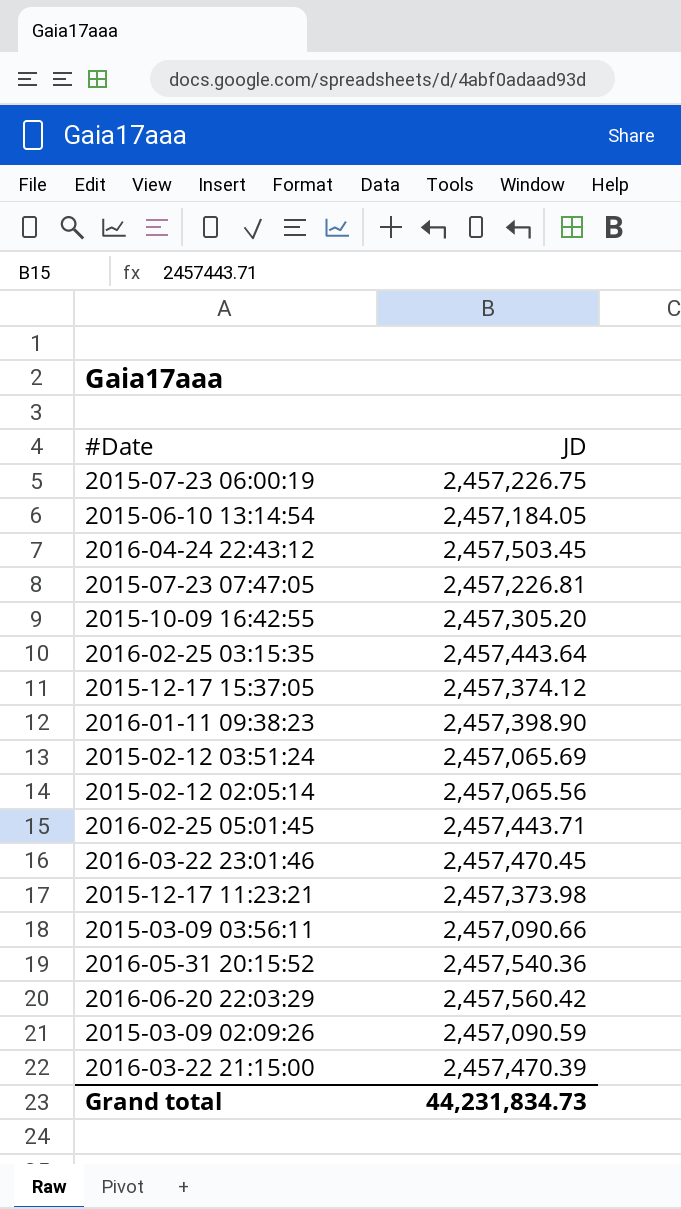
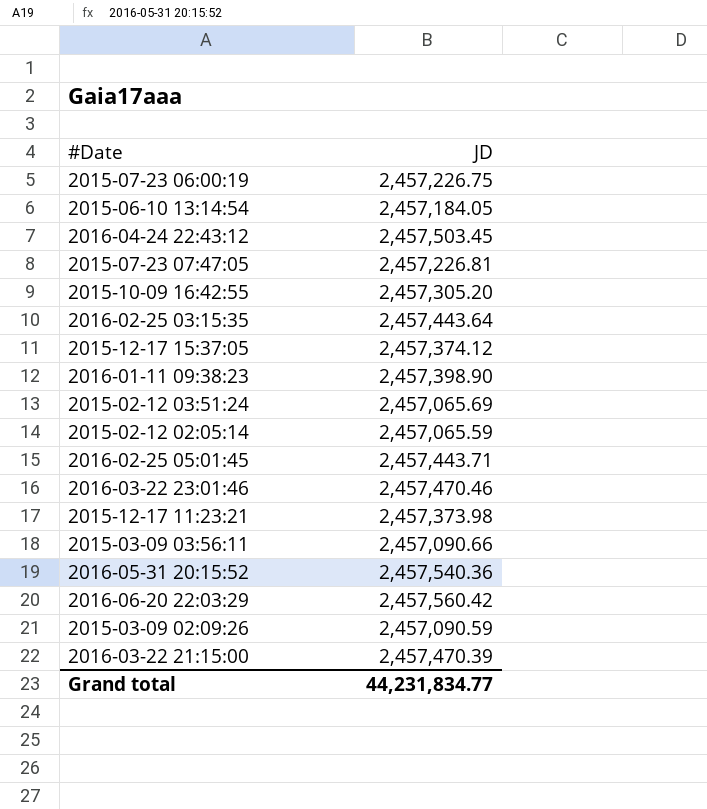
2015-02-12 02:05:14 | JD: 2,457,065.56 -> 2,457,065.59
2016-03-22 23:01:46 | JD: 2,457,470.45 -> 2,457,470.46
Grand total | JD: 44,231,834.73 -> 44,231,834.77

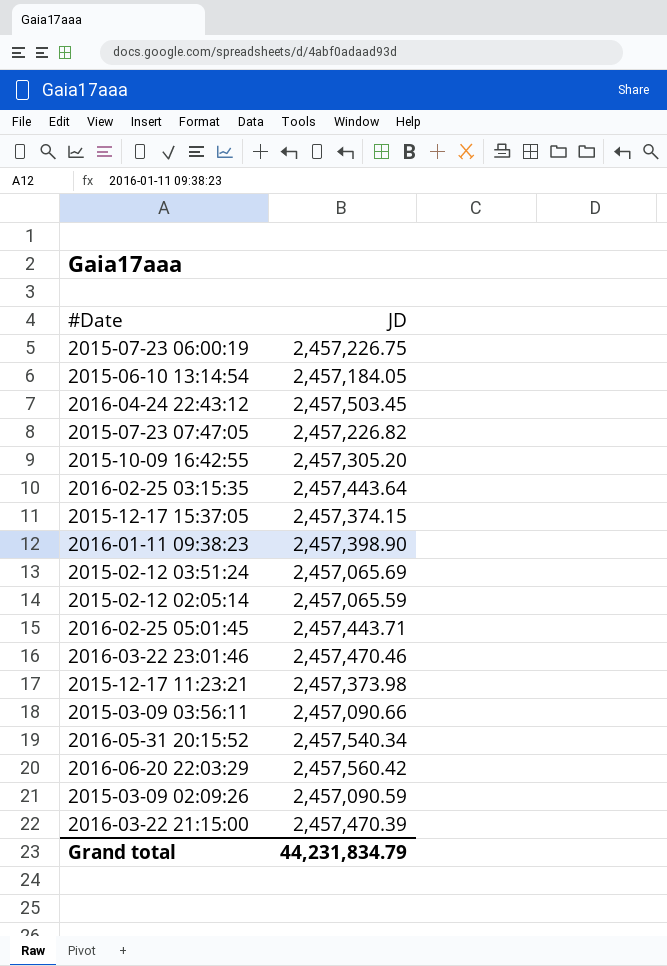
2015-07-23 07:47:05 | JD: 2,457,226.81 -> 2,457,226.82
2015-12-17 15:37:05 | JD: 2,457,374.12 -> 2,457,374.15
2016-05-31 20:15:52 | JD: 2,457,540.36 -> 2,457,540.34
Grand total | JD: 44,231,834.77 -> 44,231,834.79

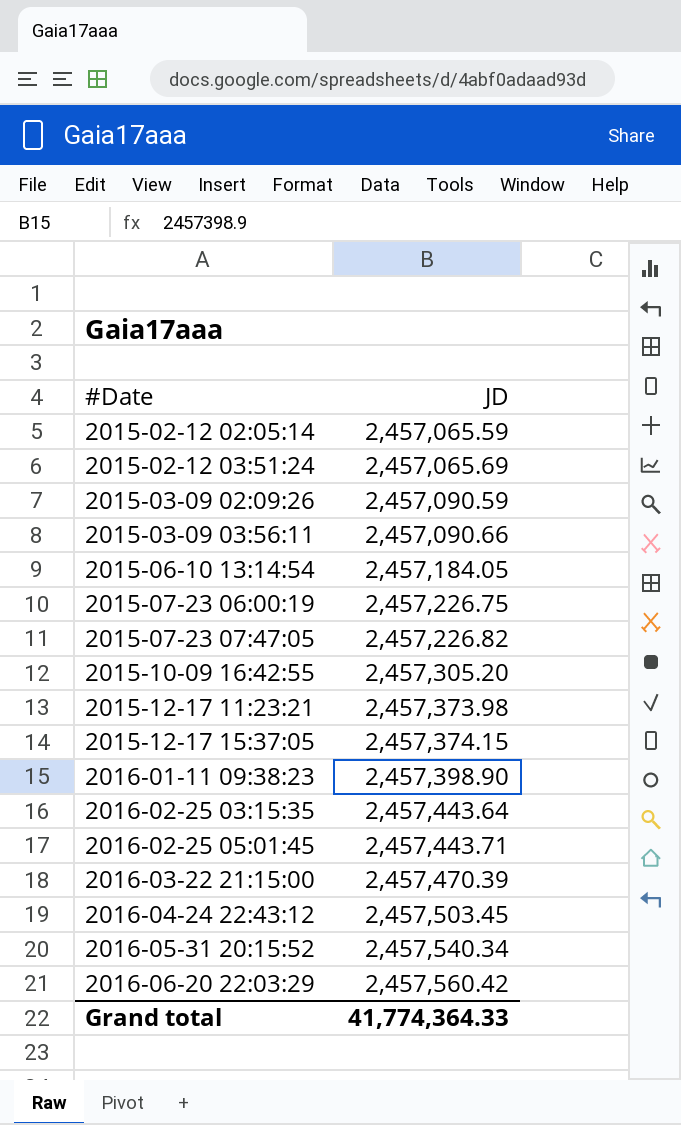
row order: none -> #Date ascending
row 2016-03-22 23:01:46: 2,457,470.46 -> none
Grand total | JD: 44,231,834.79 -> 41,774,364.33

